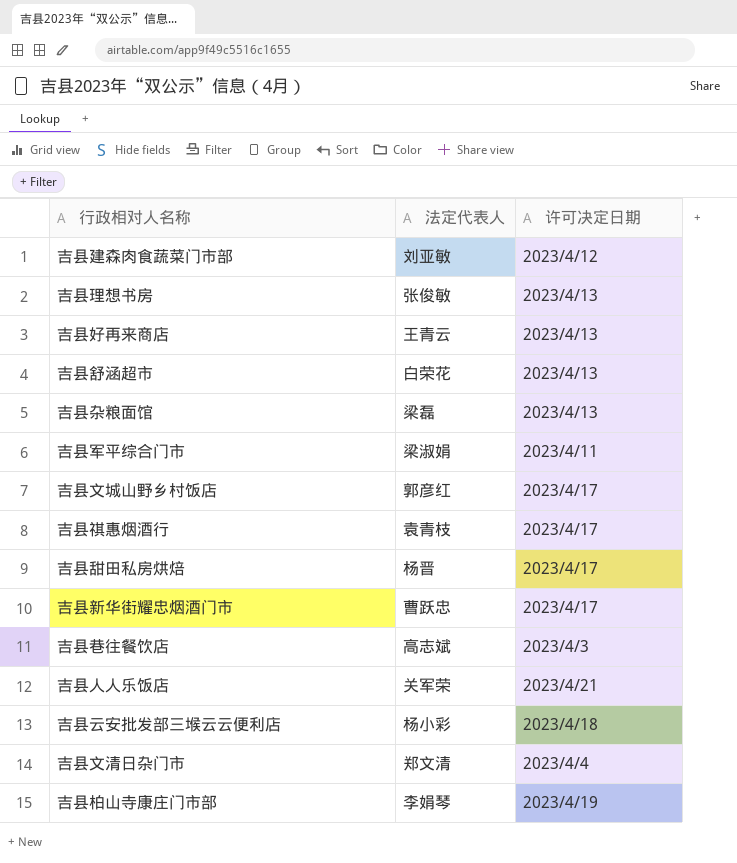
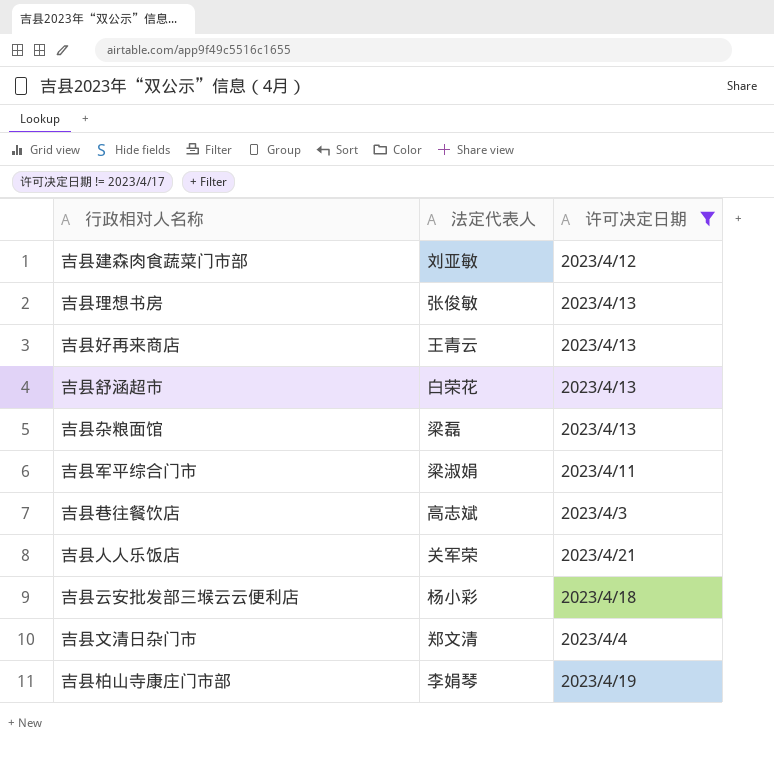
filter: none -> 许可决定日期 != 2023/4/17

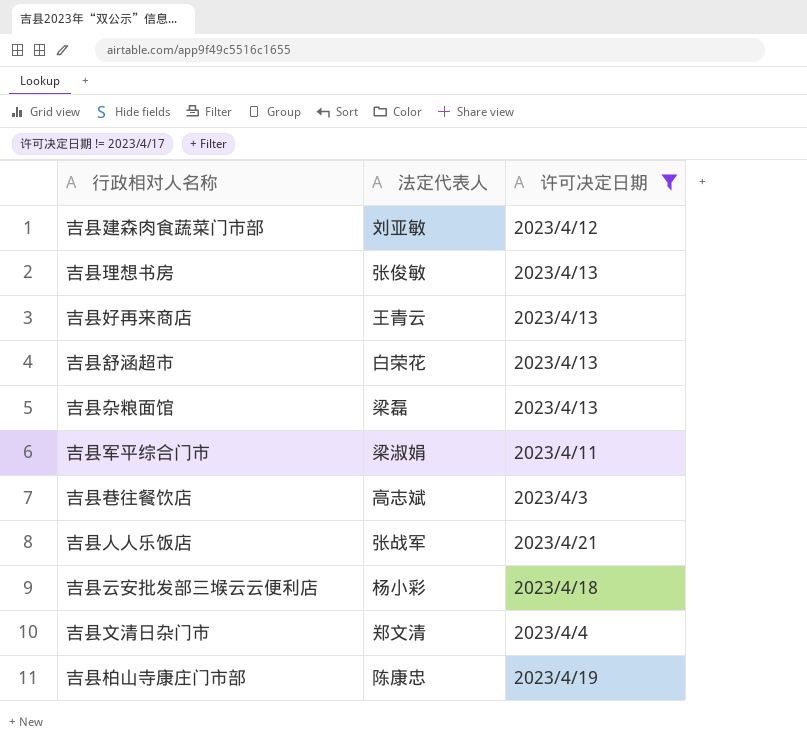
吉县人人乐饭店 | 法定代表人: 关军荣 -> 张战军
吉县柏山寺康庄门市部 | 法定代表人: 李娟琴 -> 陈康忠

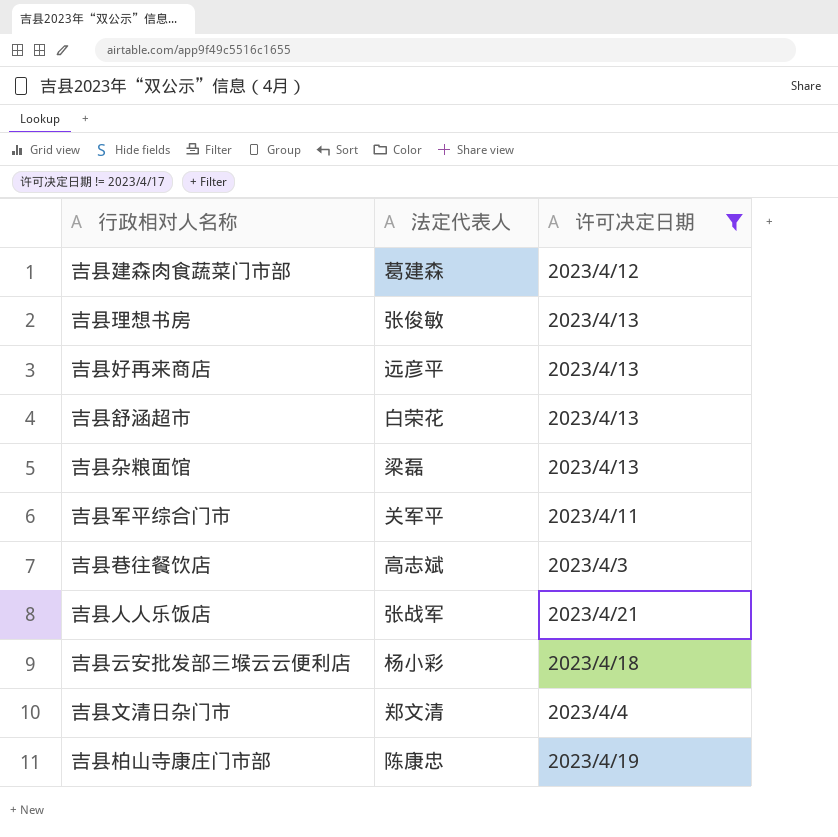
吉县建森肉食蔬菜门市部 | 法定代表人: 刘亚敏 -> 葛建森
吉县好再来商店 | 法定代表人: 王青云 -> 远彦平
吉县军平综合门市 | 法定代表人: 梁淑娟 -> 关军平

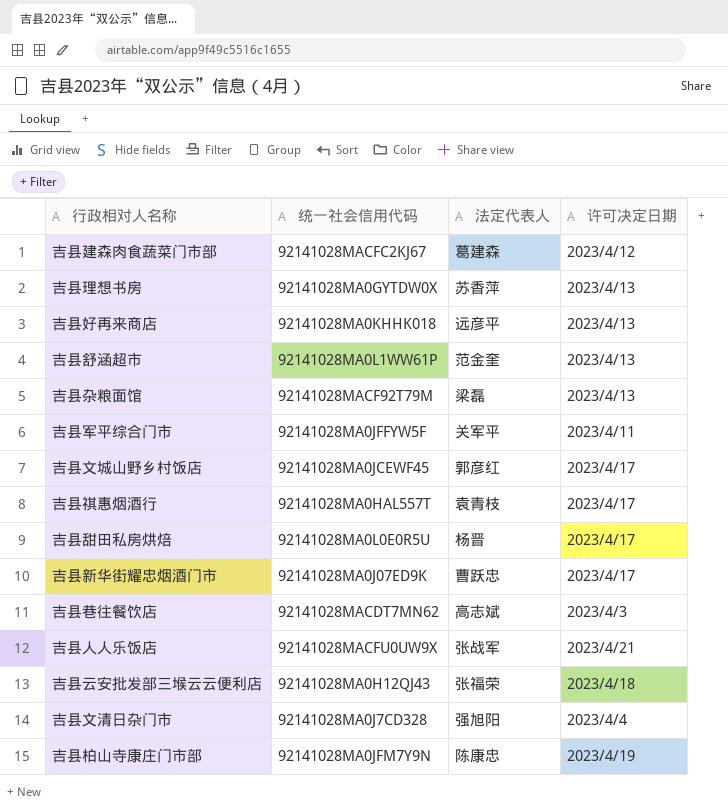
filter: 许可决定日期 != 2023/4/17 -> none
column 统一社会信用代码 | position: none -> 2
吉县理想书房 | 法定代表人: 张俊敏 -> 苏香萍
吉县舒涵超市 | 法定代表人: 白荣花 -> 范金奎
吉县云安批发部三堠云云便利店 | 法定代表人: 杨小彩 -> 张福荣
吉县文清日杂门市 | 法定代表人: 郑文清 -> 强旭阳

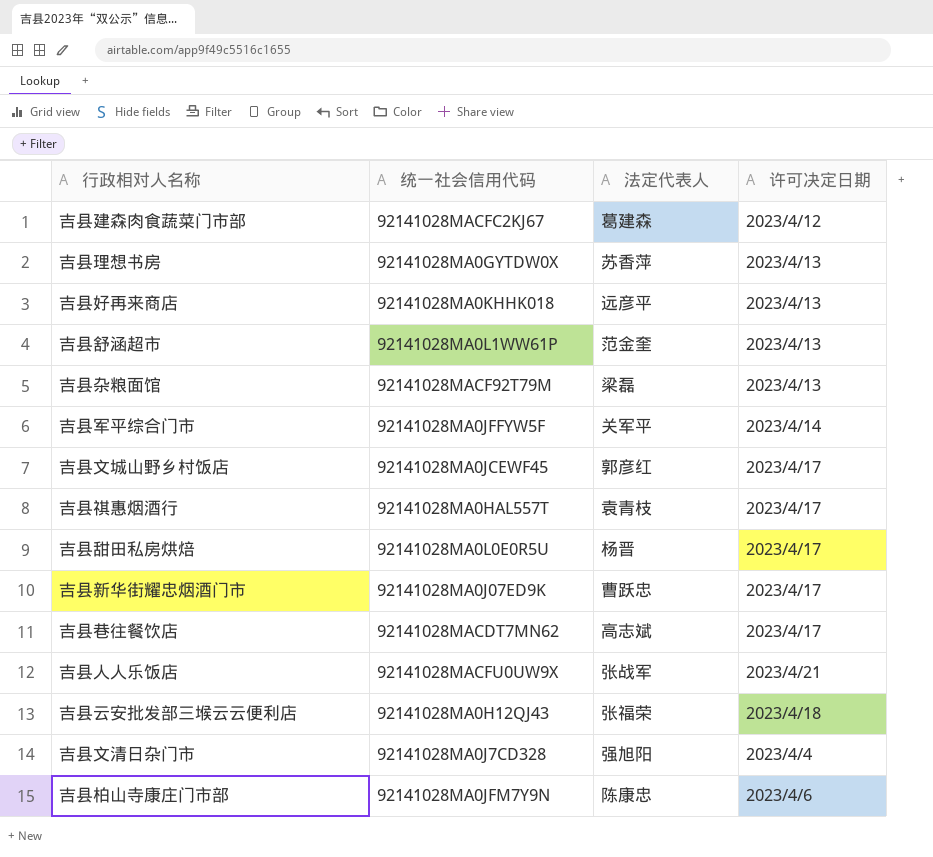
吉县军平综合门市 | 许可决定日期: 2023/4/11 -> 2023/4/14
吉县巷往餐饮店 | 许可决定日期: 2023/4/3 -> 2023/4/17
吉县柏山寺康庄门市部 | 许可决定日期: 2023/4/19 -> 2023/4/6

